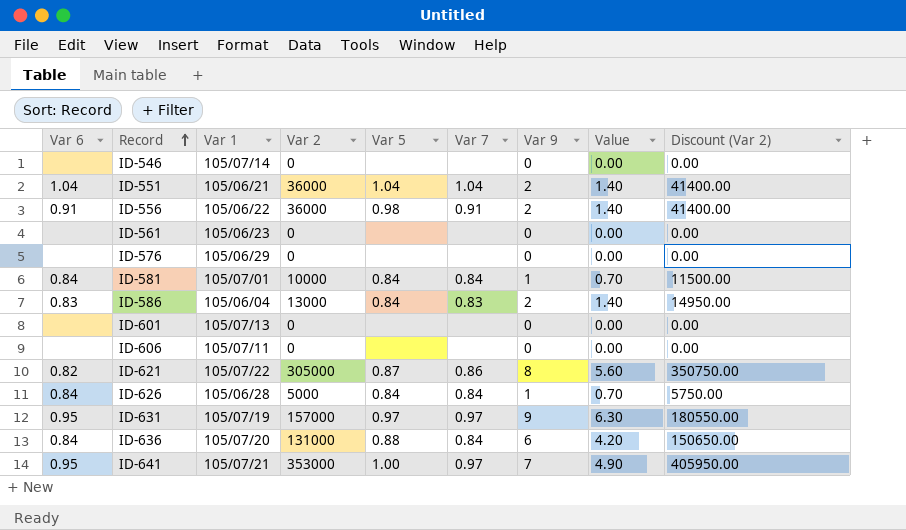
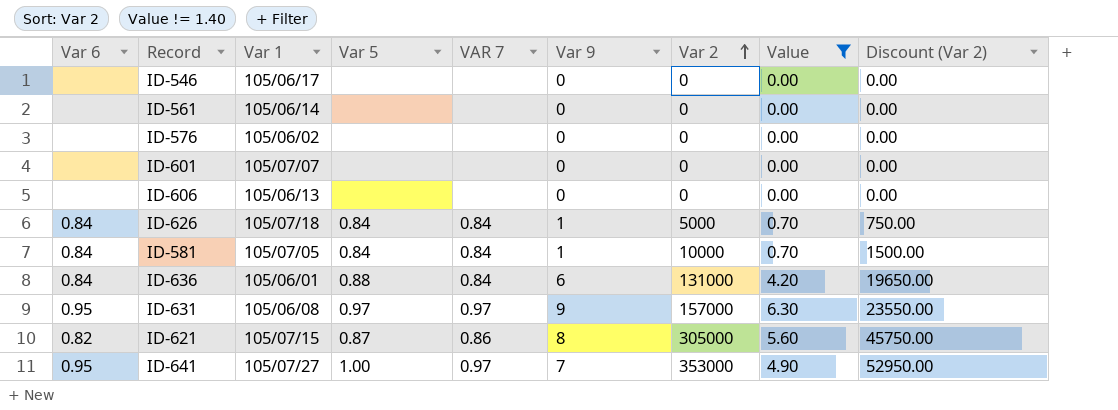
filter: none -> Value != 1.40
row order: Record ascending -> Var 2 ascending
column name: Var 7 -> VAR 7
column Var 2 | position: 4 -> 7
column Discount (Var 2) | formula: [Var 2] * 1.15 -> [Var 2] * 0.15
ID-546 | Var 1: 105/07/14 -> 105/06/17
ID-561 | Var 1: 105/06/23 -> 105/06/14
ID-576 | Var 1: 105/06/29 -> 105/06/02
ID-601 | Var 1: 105/07/13 -> 105/07/07
ID-606 | Var 1: 105/07/11 -> 105/06/13
ID-626 | Var 1: 105/06/28 -> 105/07/18
ID-581 | Var 1: 105/07/01 -> 105/07/05
ID-636 | Var 1: 105/07/20 -> 105/06/01
ID-631 | Var 1: 105/07/19 -> 105/06/08
ID-621 | Var 1: 105/07/22 -> 105/07/15
ID-641 | Var 1: 105/07/21 -> 105/07/27

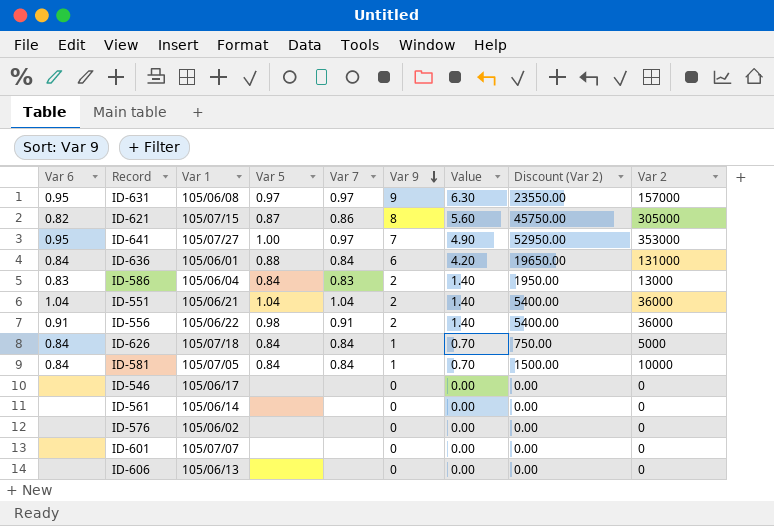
filter: Value != 1.40 -> none
row order: Var 2 ascending -> Var 9 descending
column name: VAR 7 -> Var 7
column Var 2 | position: 7 -> 9

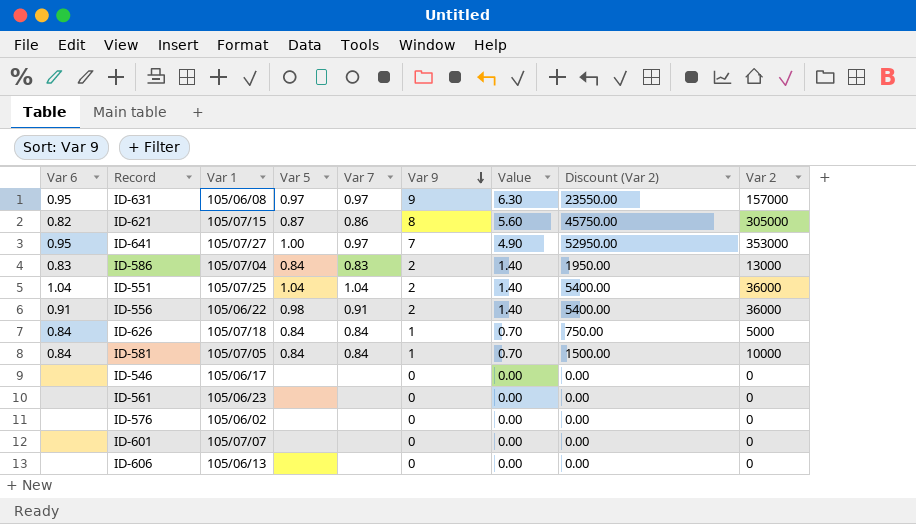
row ID-636: 0.84 | 105/06/01 | 0.88 | 0.84 | 6 | 4.20 | 19650.00 | 131000 -> none
ID-586 | Var 1: 105/06/04 -> 105/07/04
ID-551 | Var 1: 105/06/21 -> 105/07/25
ID-561 | Var 1: 105/06/14 -> 105/06/23

